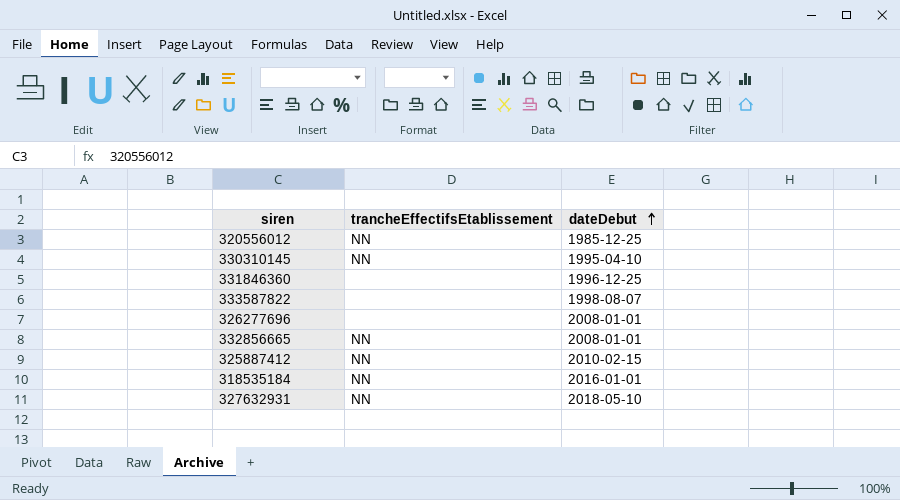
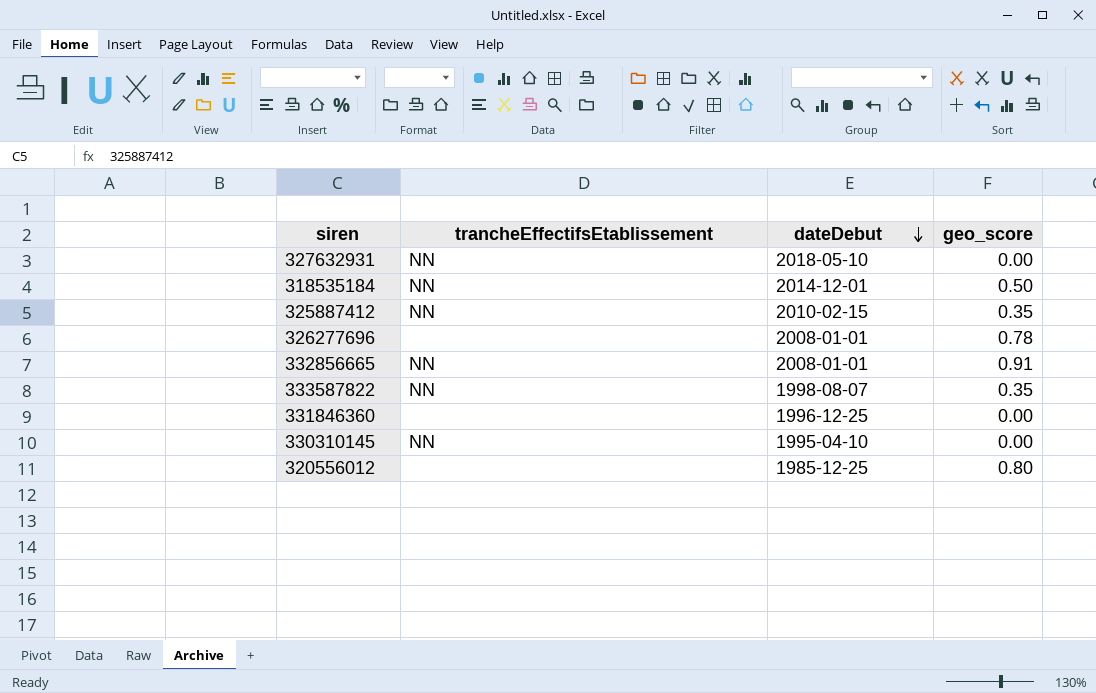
row order: dateDebut ascending -> dateDebut descending
column geo_score | position: none -> 4
318535184 | dateDebut: 2016-01-01 -> 2014-12-01
333587822 | trancheEffectifsEtablissement: none -> NN
320556012 | trancheEffectifsEtablissement: NN -> none

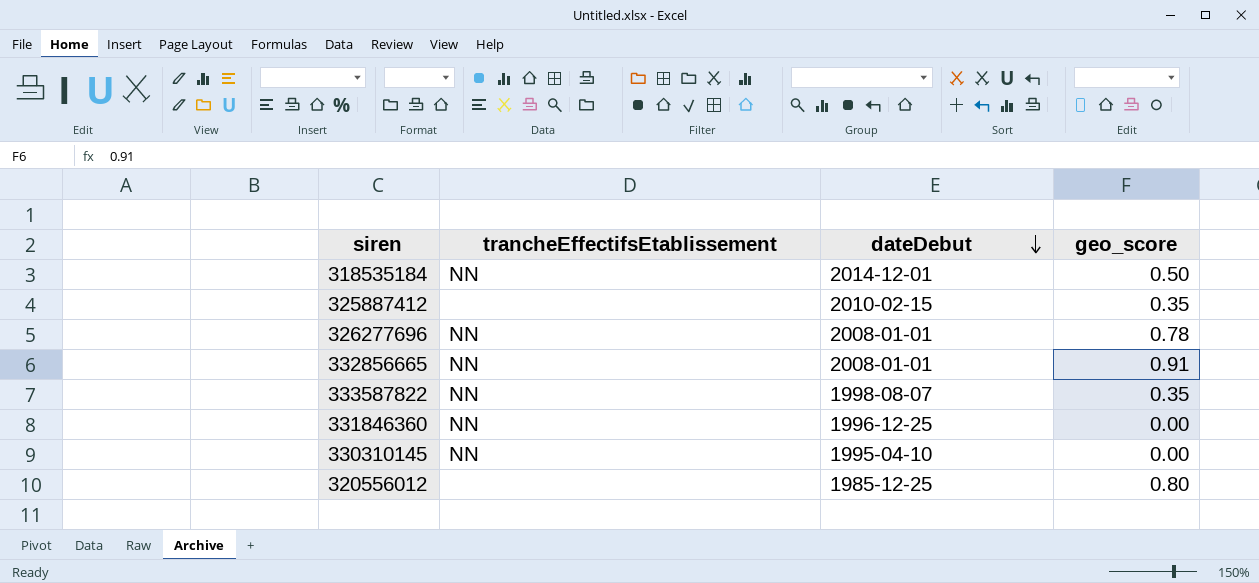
row 327632931: NN | 2018-05-10 | 0.00 -> none
325887412 | trancheEffectifsEtablissement: NN -> none
326277696 | trancheEffectifsEtablissement: none -> NN
331846360 | trancheEffectifsEtablissement: none -> NN

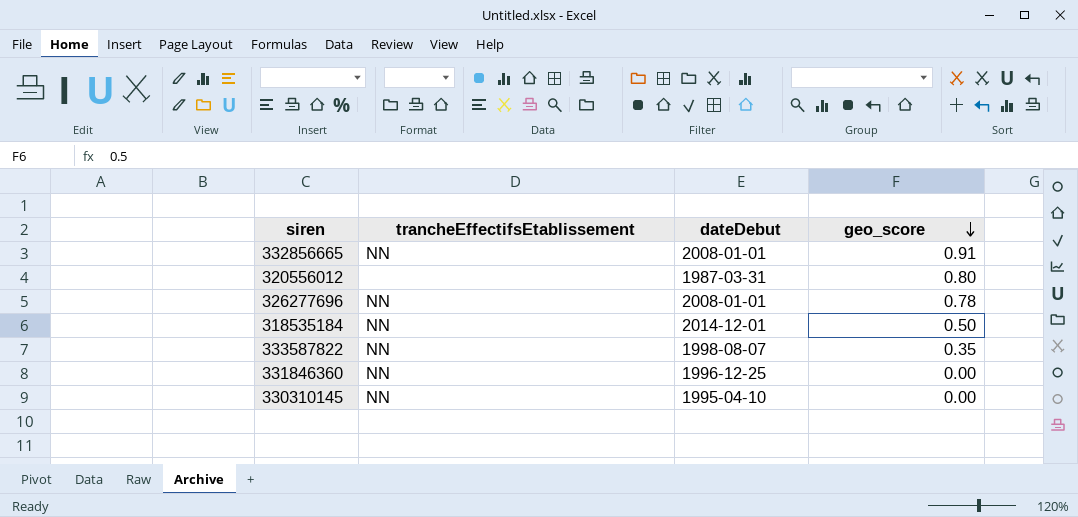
row order: dateDebut descending -> geo_score descending
row 325887412: none | 2010-02-15 | 0.35 -> none
320556012 | dateDebut: 1985-12-25 -> 1987-03-31

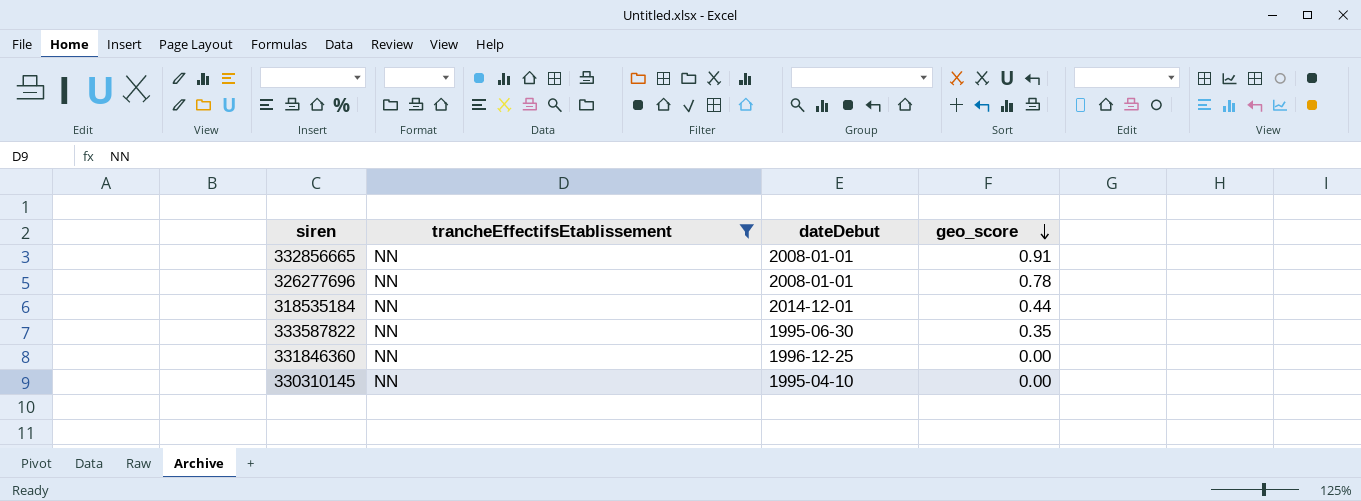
filter: none -> trancheEffectifsEtablissement = NN
318535184 | geo_score: 0.50 -> 0.44
333587822 | dateDebut: 1998-08-07 -> 1995-06-30

